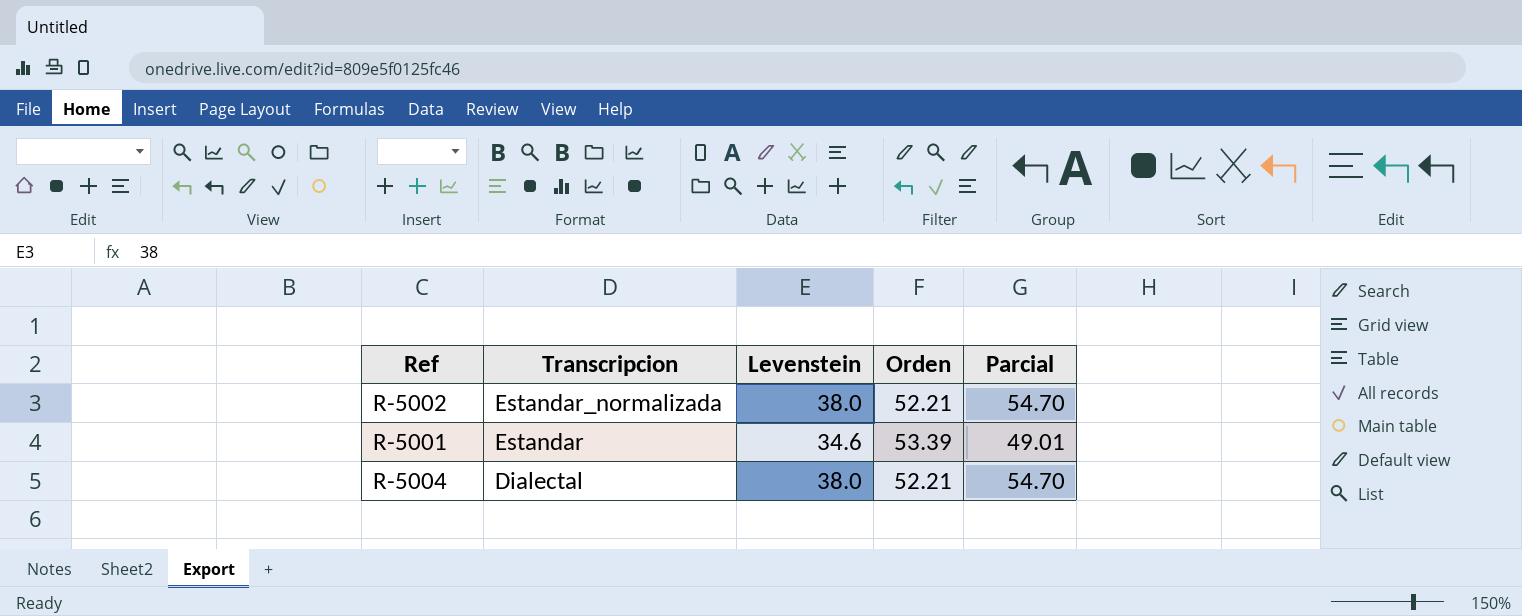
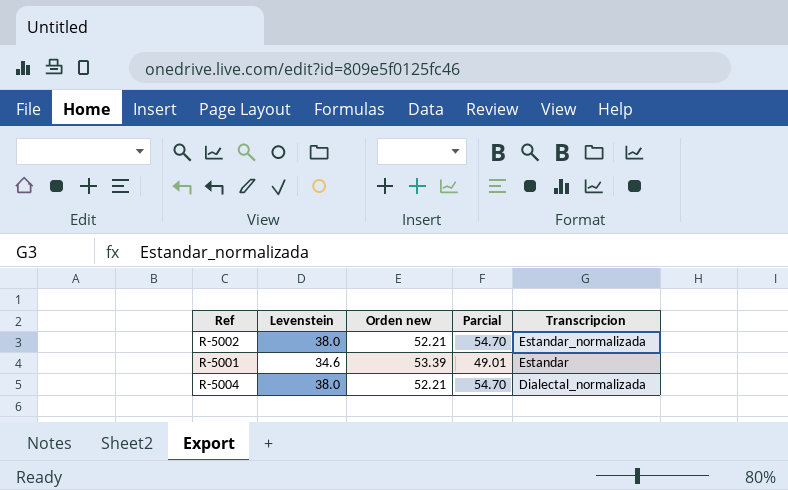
column name: Orden -> Orden new
column Transcripcion | position: 2 -> 5
R-5004 | Transcripcion: Dialectal -> Dialectal_normalizada

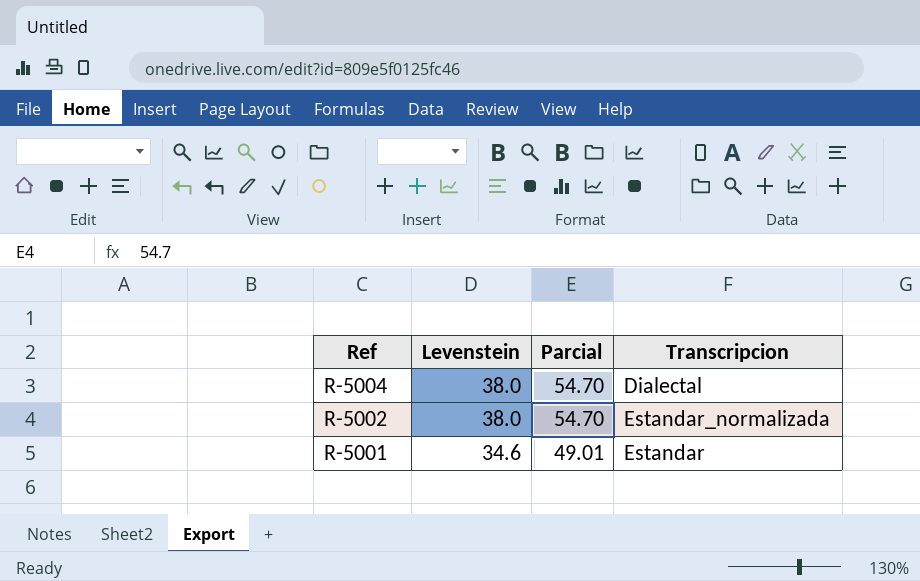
row order: Transcripcion descending -> Ref descending
column Orden new | position: 3 -> none
R-5004 | Transcripcion: Dialectal_normalizada -> Dialectal

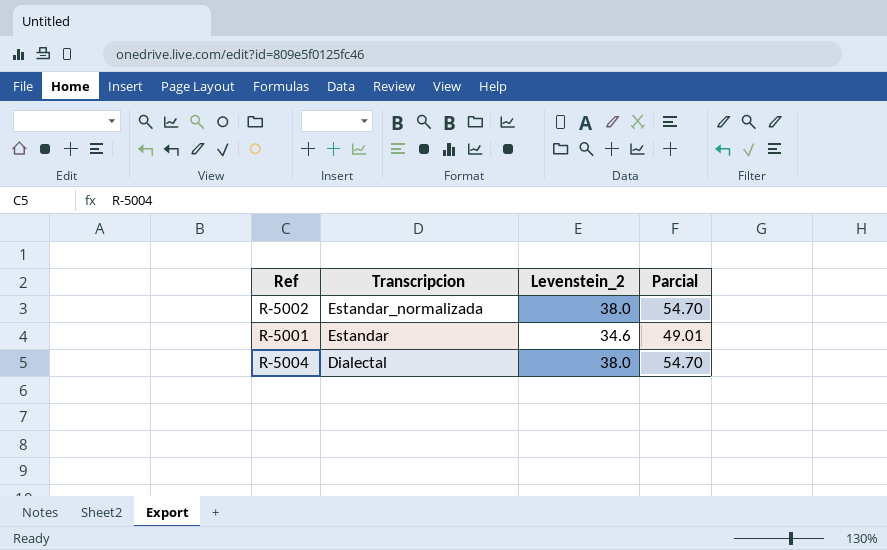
row order: Ref descending -> Transcripcion descending
column Transcripcion | position: 4 -> 2
column name: Levenstein -> Levenstein_2

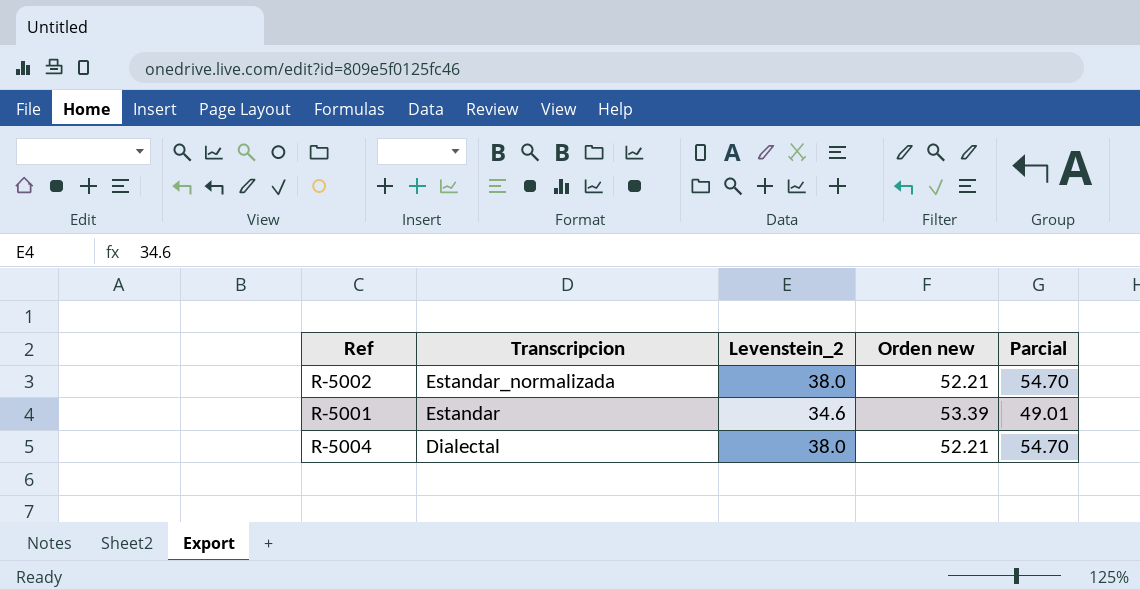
column Orden new | position: none -> 4

